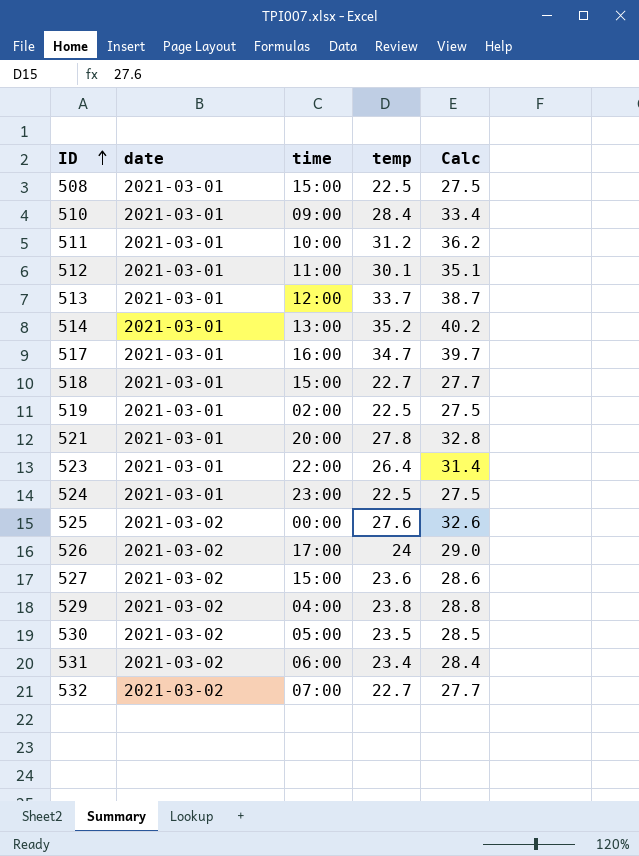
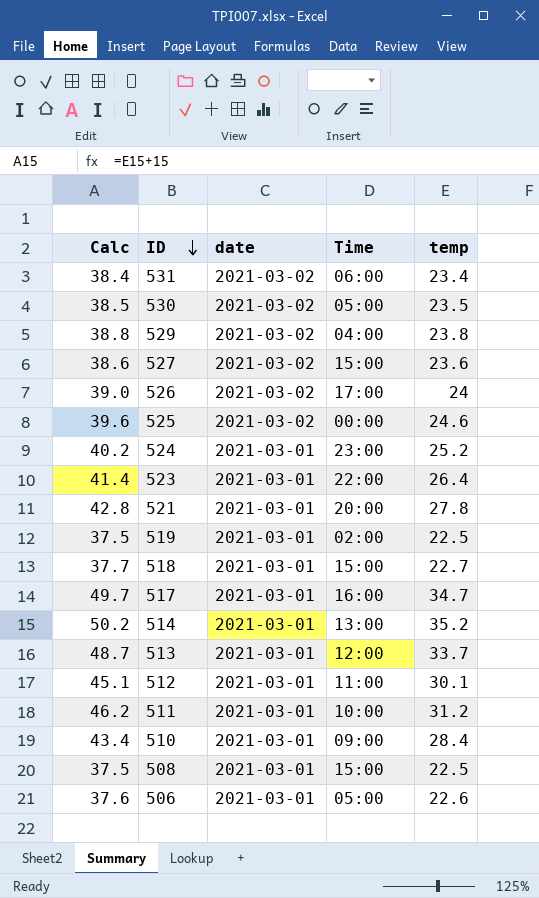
row order: ID ascending -> ID descending
column Calc | formula: [temp] + 5 -> [temp] + 15
column Calc | position: 5 -> 1
column name: time -> Time
row 532: 2021-03-02 | 07:00 | 22.7 | 27.7 -> none
525 | temp: 27.6 -> 24.6
524 | temp: 22.5 -> 25.2
row 506: none -> 37.6 | 2021-03-01 | 05:00 | 22.6

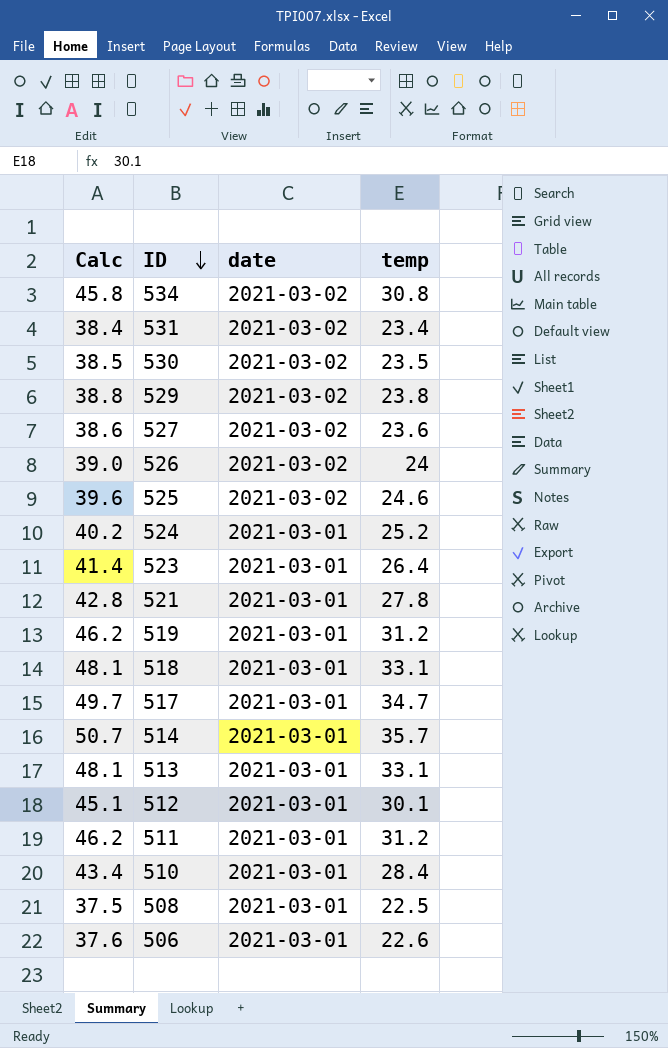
column Time | position: 4 -> none
row 534: none -> 45.8 | 2021-03-02 | 30.8
519 | Calc: 37.5 -> 46.2
519 | temp: 22.5 -> 31.2
518 | Calc: 37.7 -> 48.1
518 | temp: 22.7 -> 33.1
514 | Calc: 50.2 -> 50.7
514 | temp: 35.2 -> 35.7
513 | Calc: 48.7 -> 48.1
513 | temp: 33.7 -> 33.1

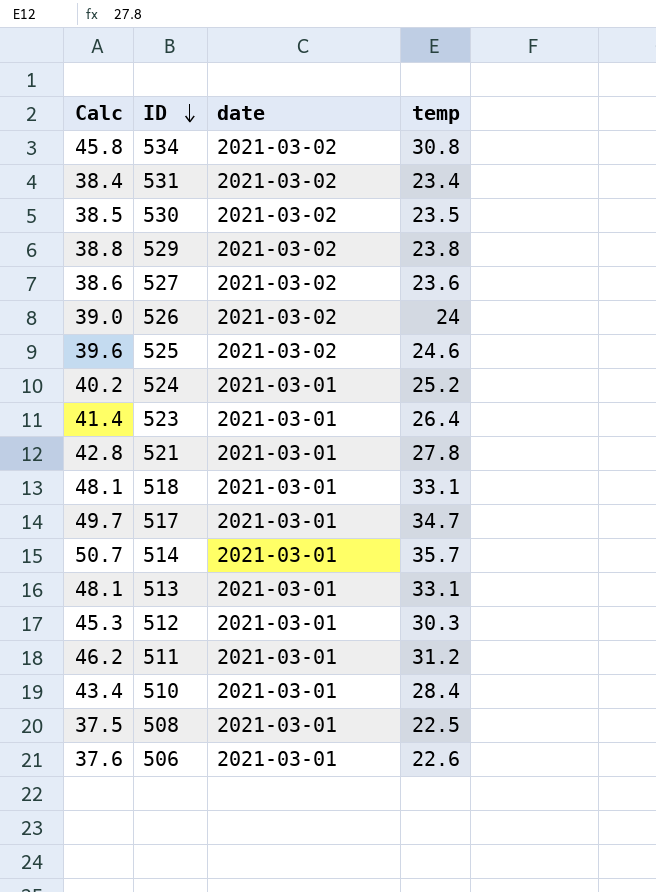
row 519: 46.2 | 2021-03-01 | 31.2 -> none
512 | Calc: 45.1 -> 45.3
512 | temp: 30.1 -> 30.3

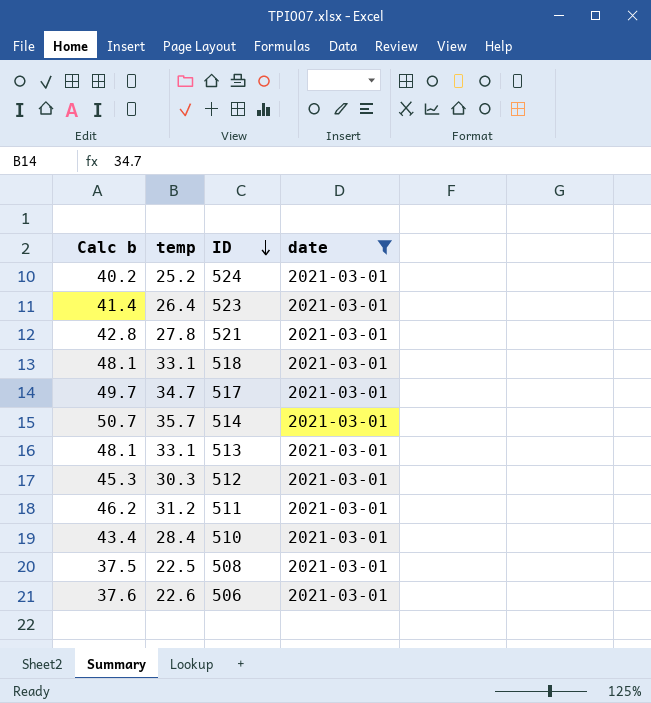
filter: none -> date = 2021-03-01
column name: Calc -> Calc b
column temp | position: 4 -> 2

